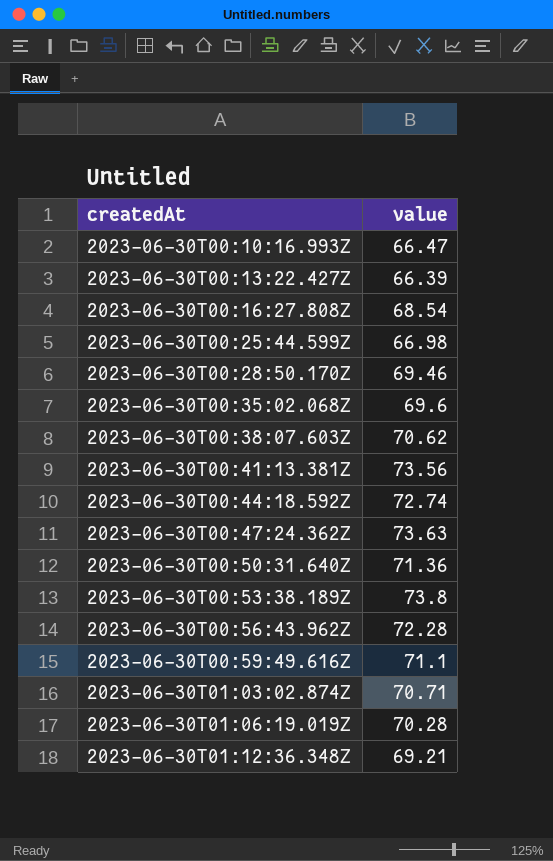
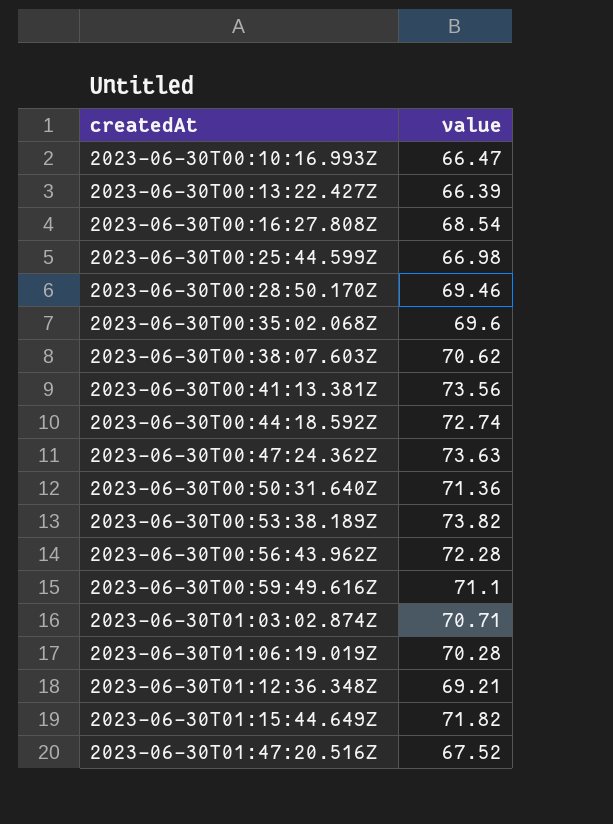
2023-06-30T00:53:38.189Z | value: 73.8 -> 73.82
row 2023-06-30T01:15:44.649Z: none -> 71.82
row 2023-06-30T01:47:20.516Z: none -> 67.52

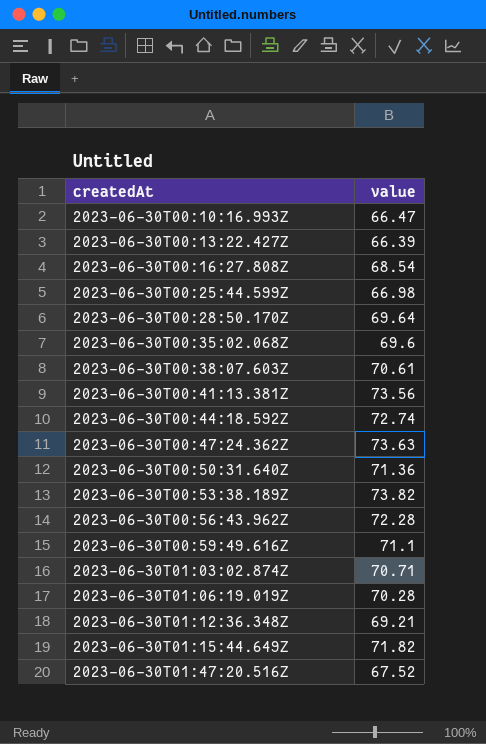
2023-06-30T00:28:50.170Z | value: 69.46 -> 69.64
2023-06-30T00:38:07.603Z | value: 70.62 -> 70.61

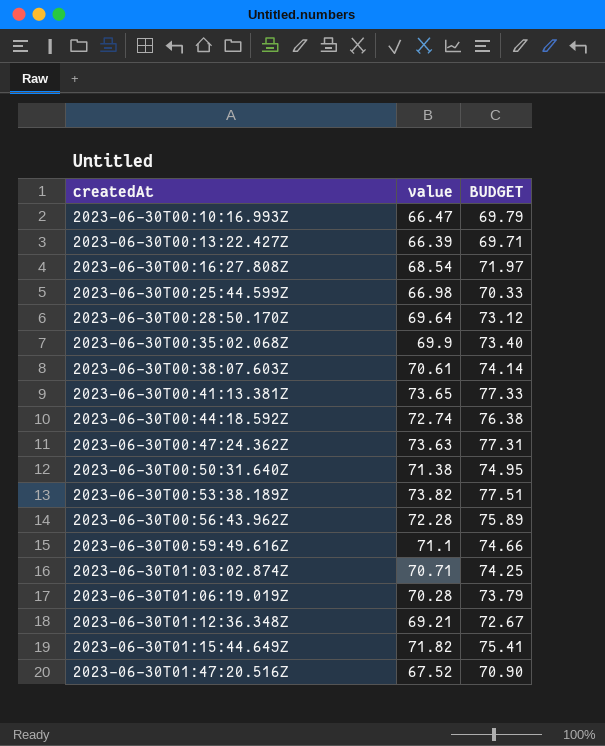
column BUDGET | formula: none -> [value] * 1.05
2023-06-30T00:35:02.068Z | value: 69.6 -> 69.9
2023-06-30T00:41:13.381Z | value: 73.56 -> 73.65
2023-06-30T00:50:31.640Z | value: 71.36 -> 71.38

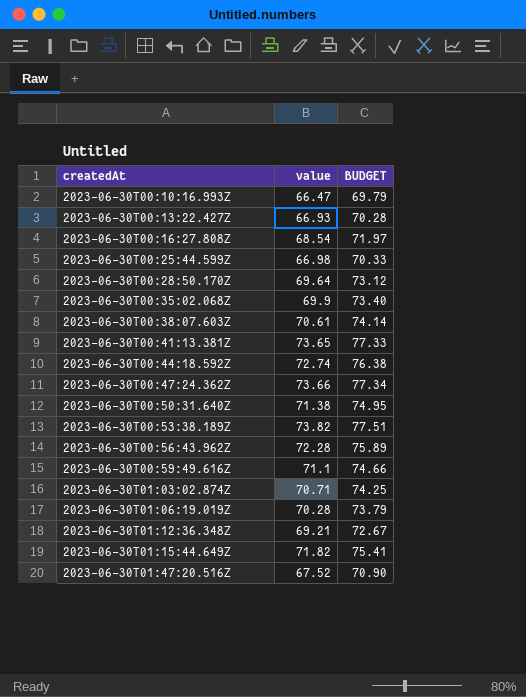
2023-06-30T00:13:22.427Z | value: 66.39 -> 66.93
2023-06-30T00:13:22.427Z | BUDGET: 69.71 -> 70.28
2023-06-30T00:47:24.362Z | value: 73.63 -> 73.66
2023-06-30T00:47:24.362Z | BUDGET: 77.31 -> 77.34

